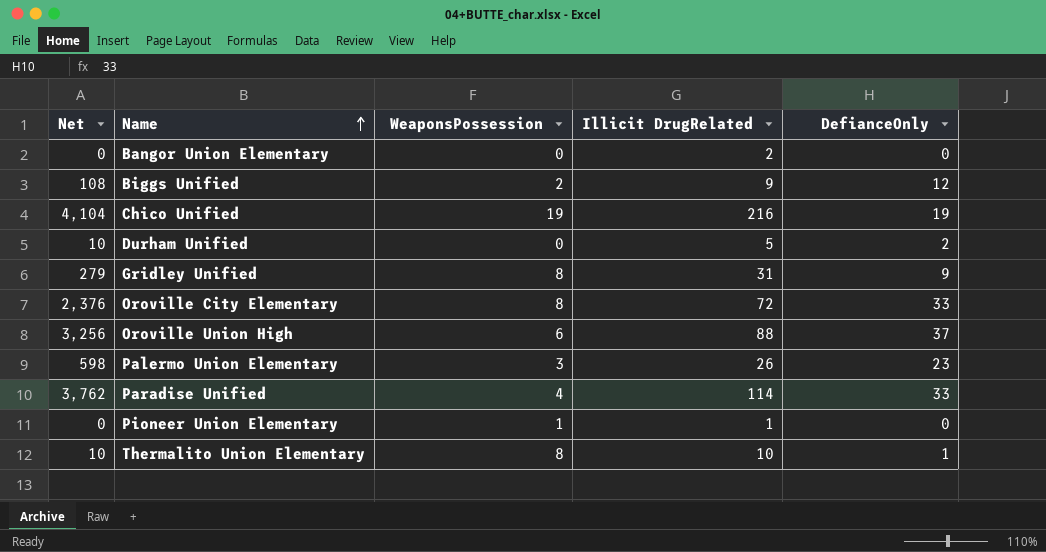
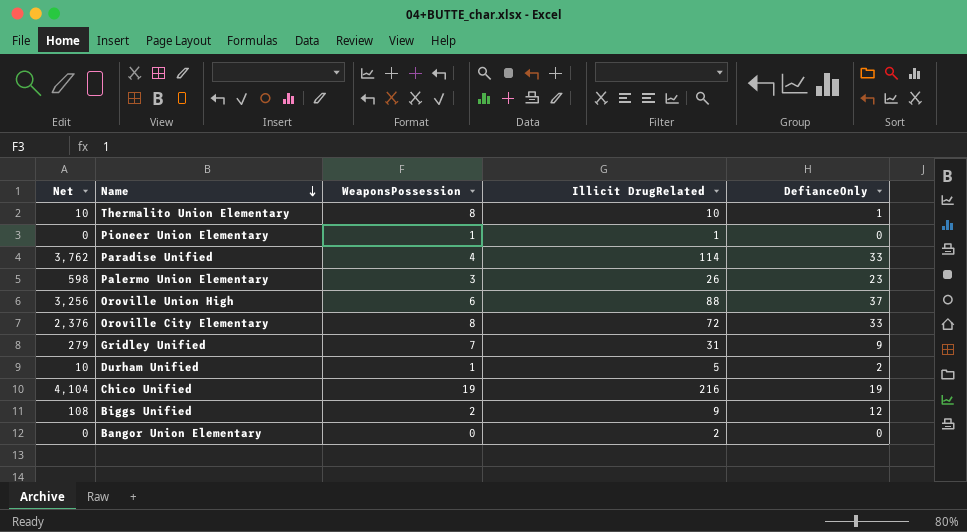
row order: Name ascending -> Name descending
Gridley Unified | WeaponsPossession: 8 -> 7
Durham Unified | WeaponsPossession: 0 -> 1

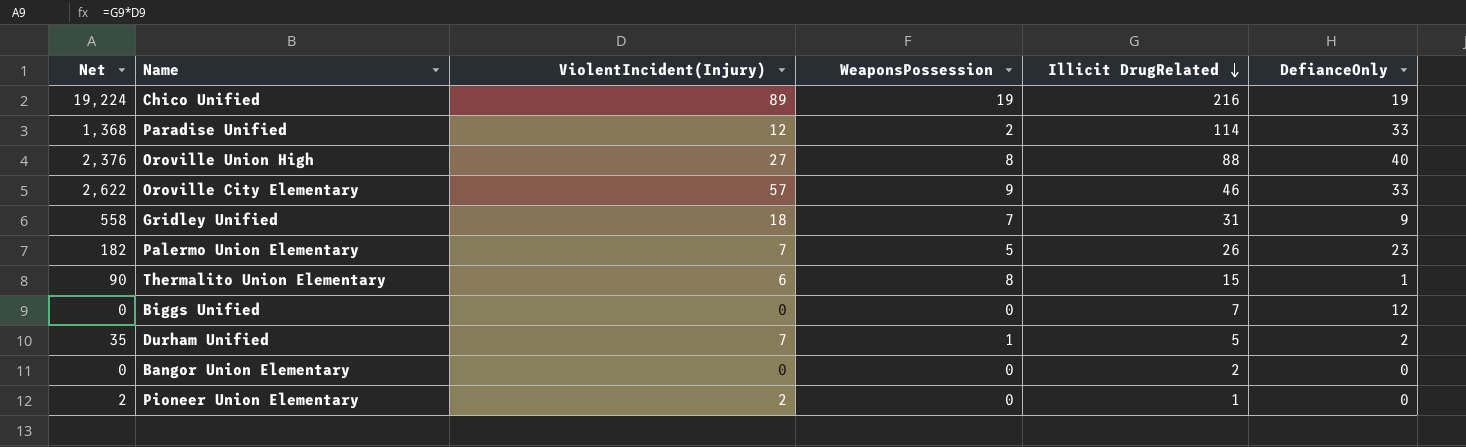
row order: Name descending -> Illicit DrugRelated descending
column Net | formula: [Illicit DrugRelated] * [DefianceOnly] -> [ViolentIncident(Injury)] * [Illicit DrugRelated]
column ViolentIncident(Injury) | position: none -> 3
Paradise Unified | WeaponsPossession: 4 -> 2
Oroville Union High | WeaponsPossession: 6 -> 8
Oroville Union High | DefianceOnly: 37 -> 40
Oroville City Elementary | WeaponsPossession: 8 -> 9
Oroville City Elementary | Illicit DrugRelated: 72 -> 46
Palermo Union Elementary | WeaponsPossession: 3 -> 5
Thermalito Union Elementary | Illicit DrugRelated: 10 -> 15
Biggs Unified | WeaponsPossession: 2 -> 0
Biggs Unified | Illicit DrugRelated: 9 -> 7
Pioneer Union Elementary | WeaponsPossession: 1 -> 0

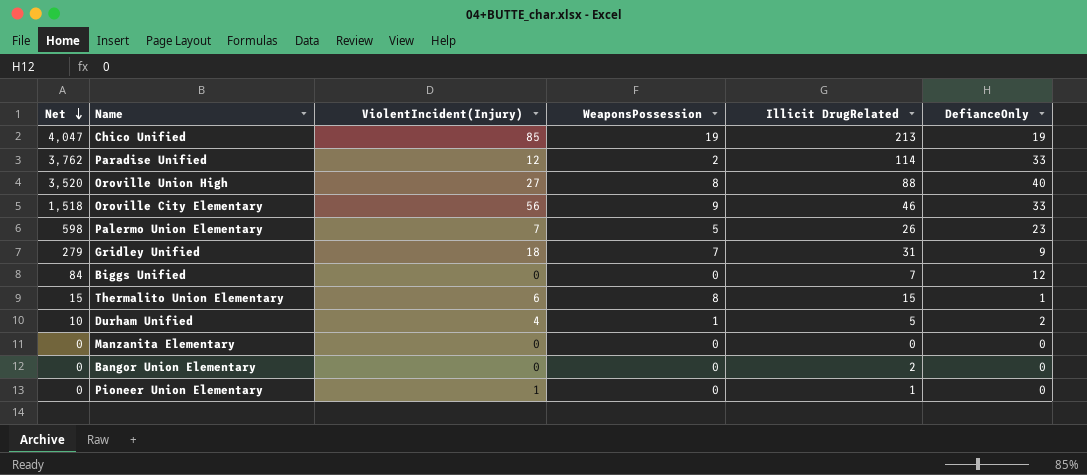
row order: Illicit DrugRelated descending -> Net descending
column Net | formula: [ViolentIncident(Injury)] * [Illicit DrugRelated] -> [Illicit DrugRelated] * [DefianceOnly]
Chico Unified | ViolentIncident(Injury): 89 -> 85
Chico Unified | Illicit DrugRelated: 216 -> 213
Oroville City Elementary | ViolentIncident(Injury): 57 -> 56
Durham Unified | ViolentIncident(Injury): 7 -> 4
row Manzanita Elementary: none -> 0 | 0 | 0 | 0 | 0
Pioneer Union Elementary | ViolentIncident(Injury): 2 -> 1

